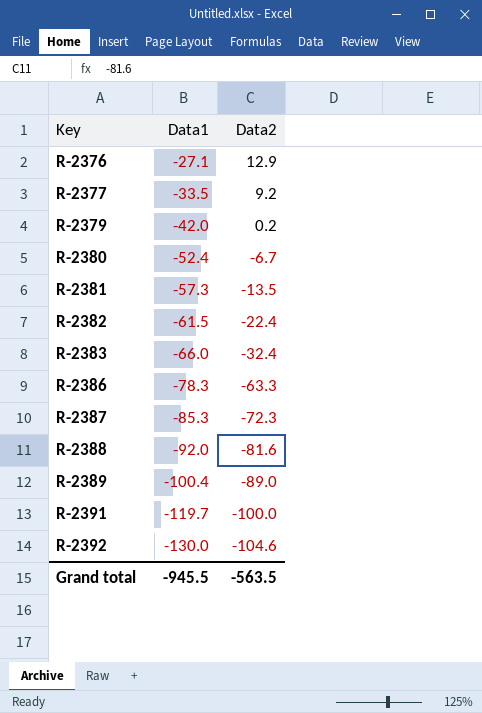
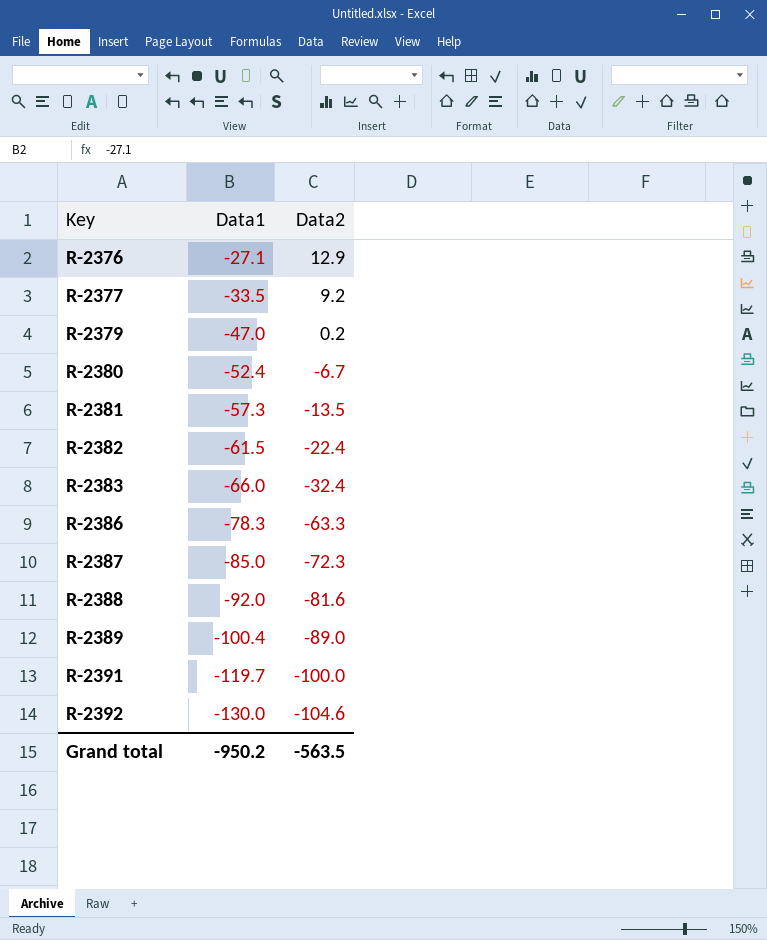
R-2379 | Data1: -42.0 -> -47.0
R-2387 | Data1: -85.3 -> -85.0
Grand total | Data1: -945.5 -> -950.2

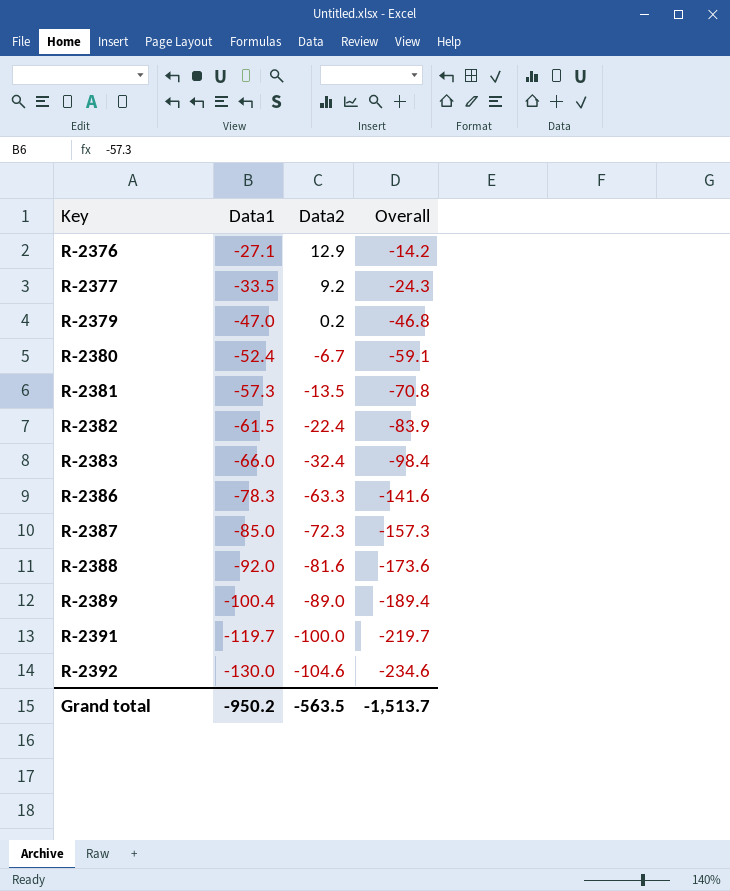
column Overall | formula: none -> [Data1] + [Data2]

